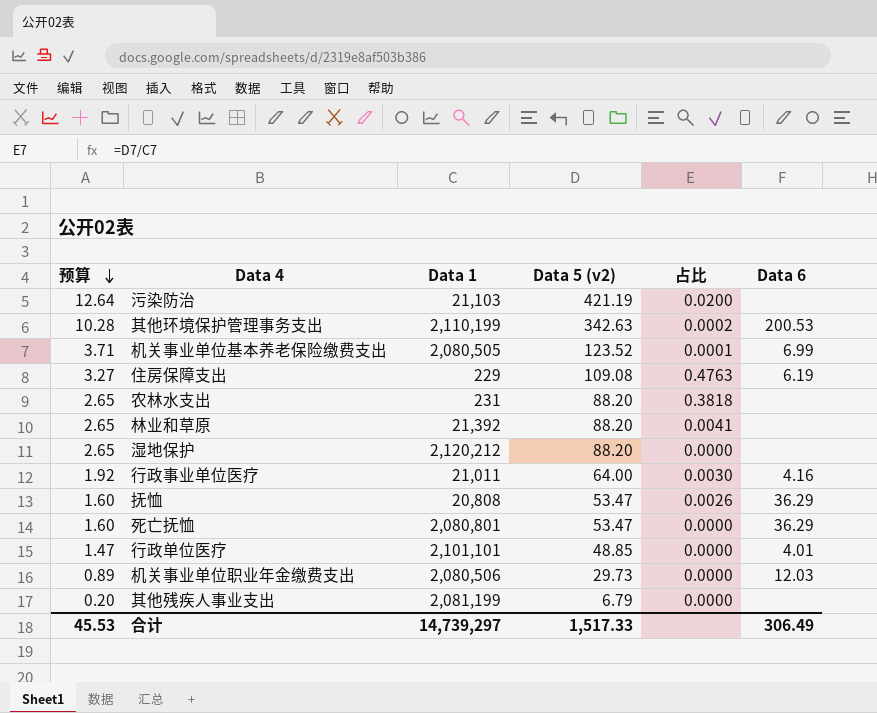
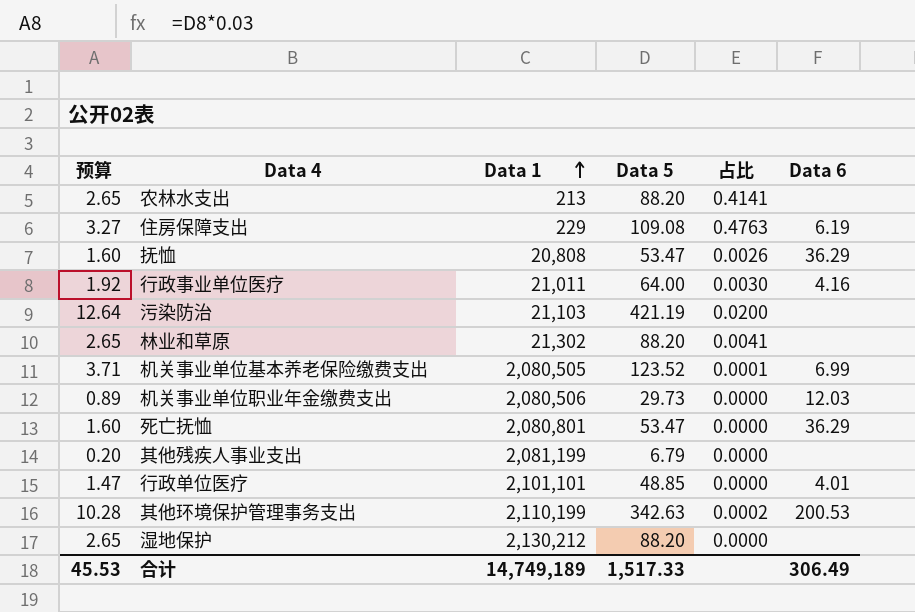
row order: 预算 descending -> Data 1 ascending
column name: Data 5 (v2) -> Data 5
农林水支出 | Data 1: 231 -> 213
农林水支出 | 占比: 0.3818 -> 0.4141
林业和草原 | Data 1: 21,392 -> 21,302
湿地保护 | Data 1: 2,120,212 -> 2,130,212
合计 | Data 1: 14,739,297 -> 14,749,189

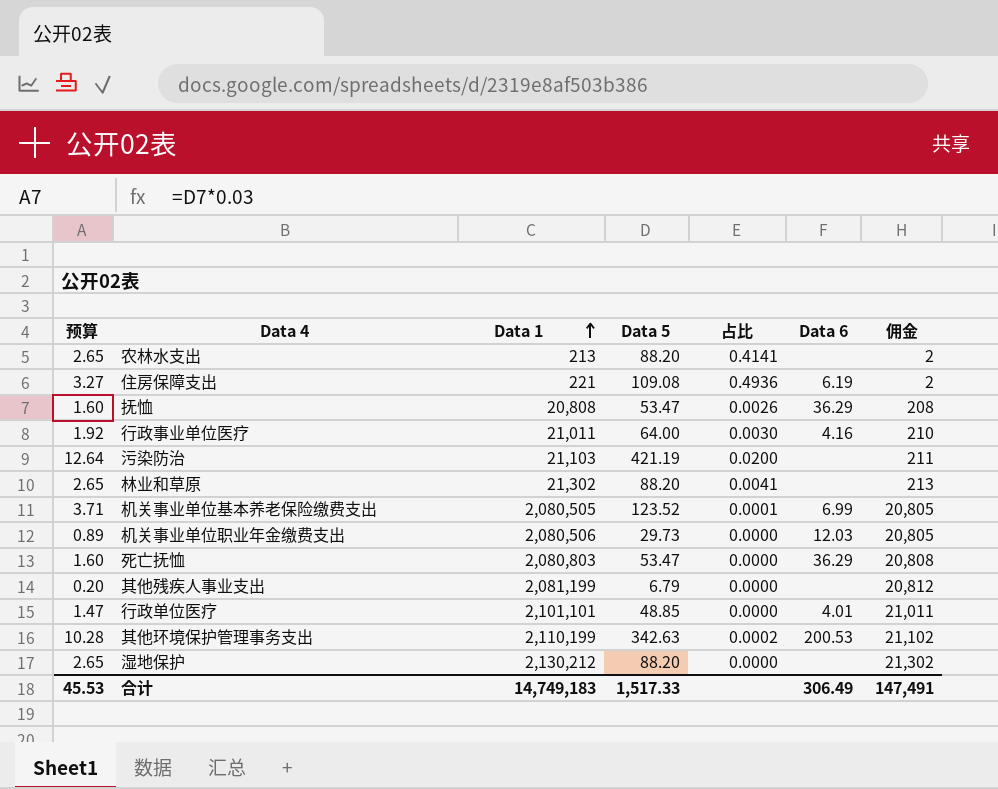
column 佣金 | formula: none -> [Data 1] * 0.01
住房保障支出 | Data 1: 229 -> 221
住房保障支出 | 占比: 0.4763 -> 0.4936
死亡抚恤 | Data 1: 2,080,801 -> 2,080,803
合计 | Data 1: 14,749,189 -> 14,749,183

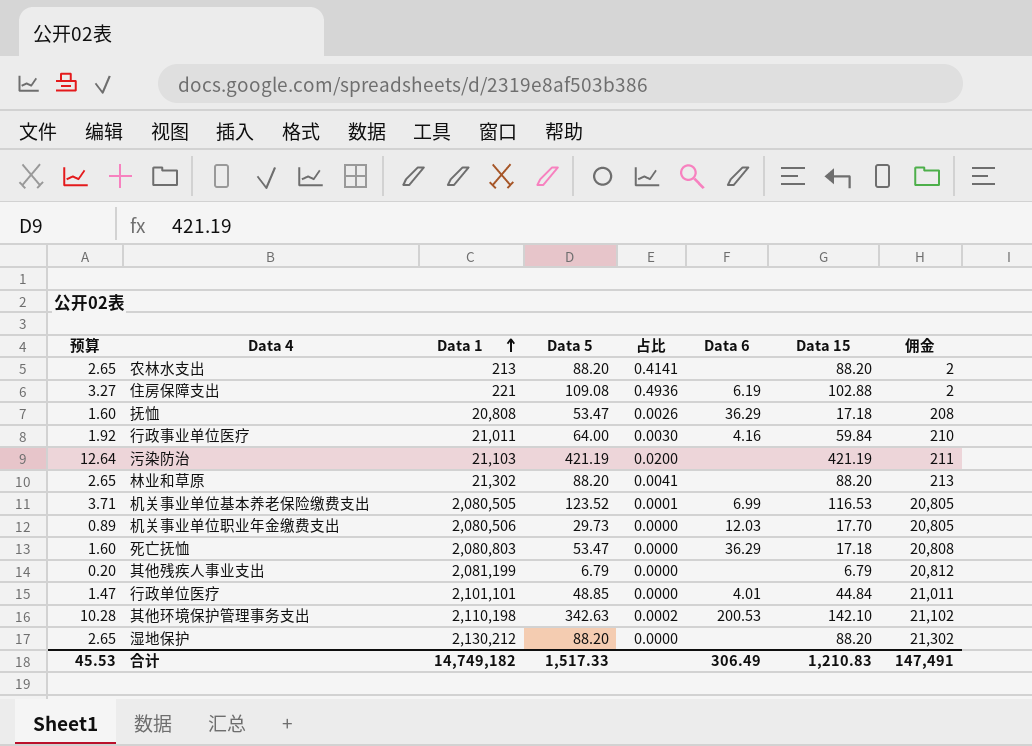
column Data 15 | position: none -> 7
其他环境保护管理事务支出 | Data 1: 2,110,199 -> 2,110,198
合计 | Data 1: 14,749,183 -> 14,749,182

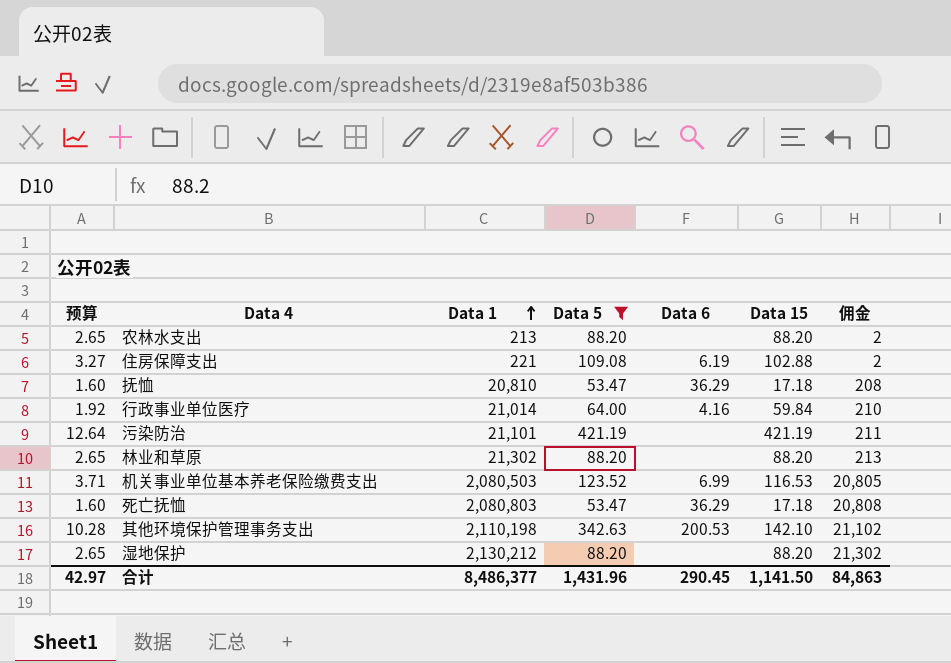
filter: none -> Data 5 >= 53.47
column 占比 | formula: [Data 5] / [Data 1] -> none
抚恤 | Data 1: 20,808 -> 20,810
行政事业单位医疗 | Data 1: 21,011 -> 21,014
污染防治 | Data 1: 21,103 -> 21,101
机关事业单位基本养老保险缴费支出 | Data 1: 2,080,505 -> 2,080,503
合计 | 预算: 45.53 -> 42.97
合计 | Data 1: 14,749,182 -> 8,486,377
合计 | Data 5: 1,517.33 -> 1,431.96
合计 | Data 6: 306.49 -> 290.45
合计 | Data 15: 1,210.83 -> 1,141.50
合计 | 佣金: 147,491 -> 84,863

